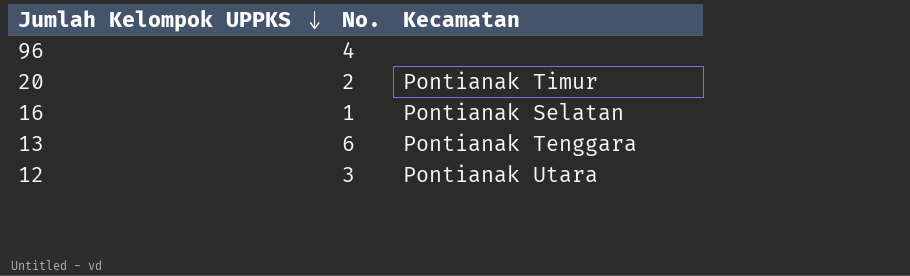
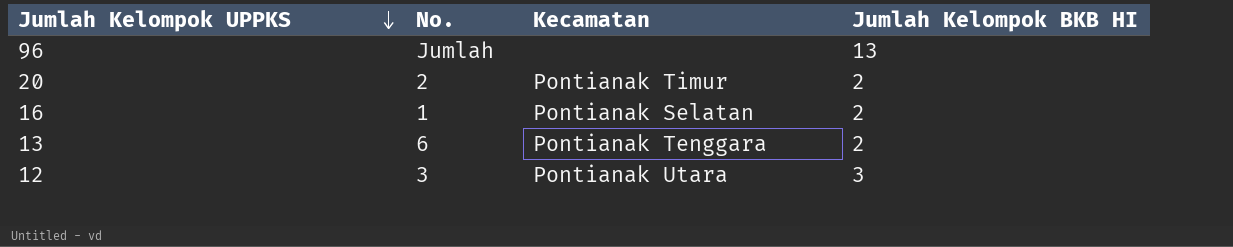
column Jumlah Kelompok BKB HI | position: none -> 4
96 | No.: 4 -> Jumlah

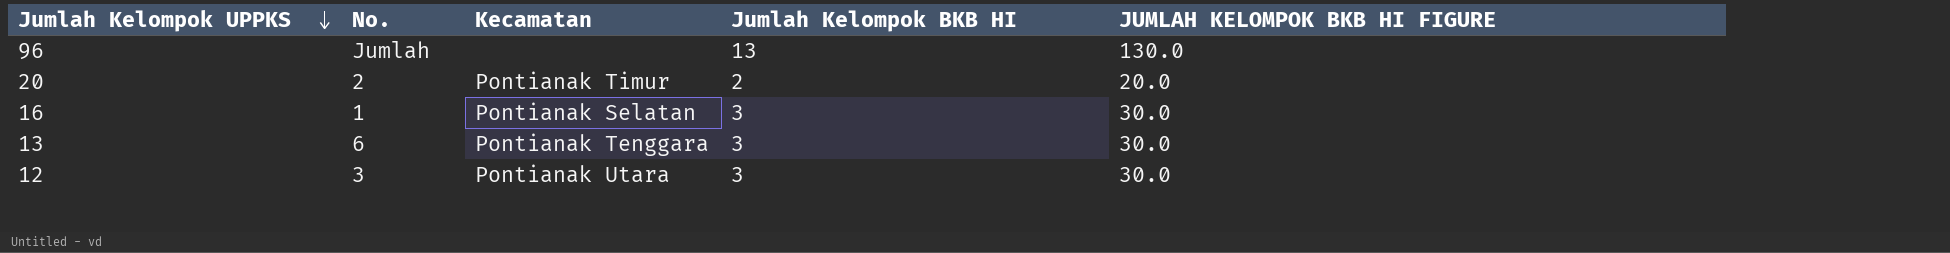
column JUMLAH KELOMPOK BKB HI FIGURE | formula: none -> [Jumlah Kelompok BKB HI] * 10
16 | Jumlah Kelompok BKB HI: 2 -> 3
13 | Jumlah Kelompok BKB HI: 2 -> 3

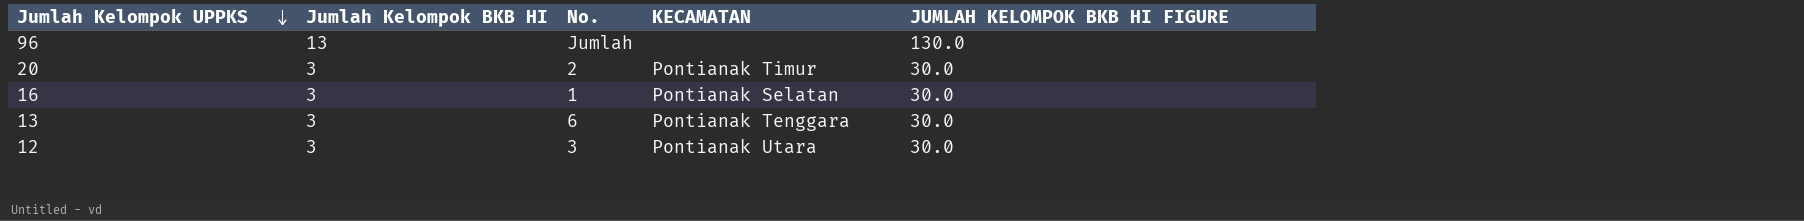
column Jumlah Kelompok BKB HI | position: 4 -> 2
column name: Kecamatan -> KECAMATAN
20 | Jumlah Kelompok BKB HI: 2 -> 3
20 | JUMLAH KELOMPOK BKB HI FIGURE: 20.0 -> 30.0

